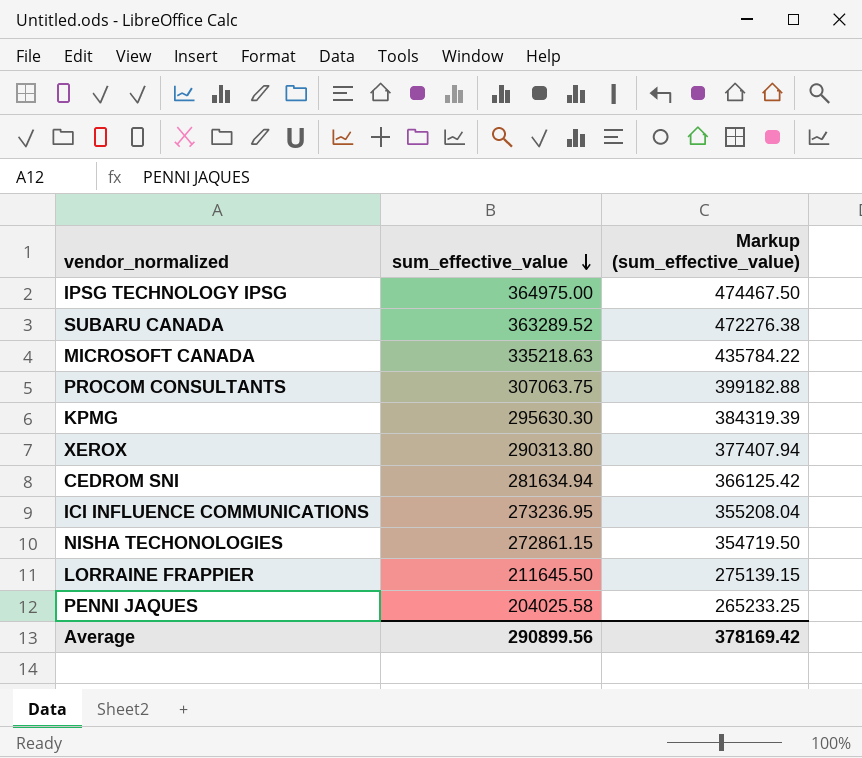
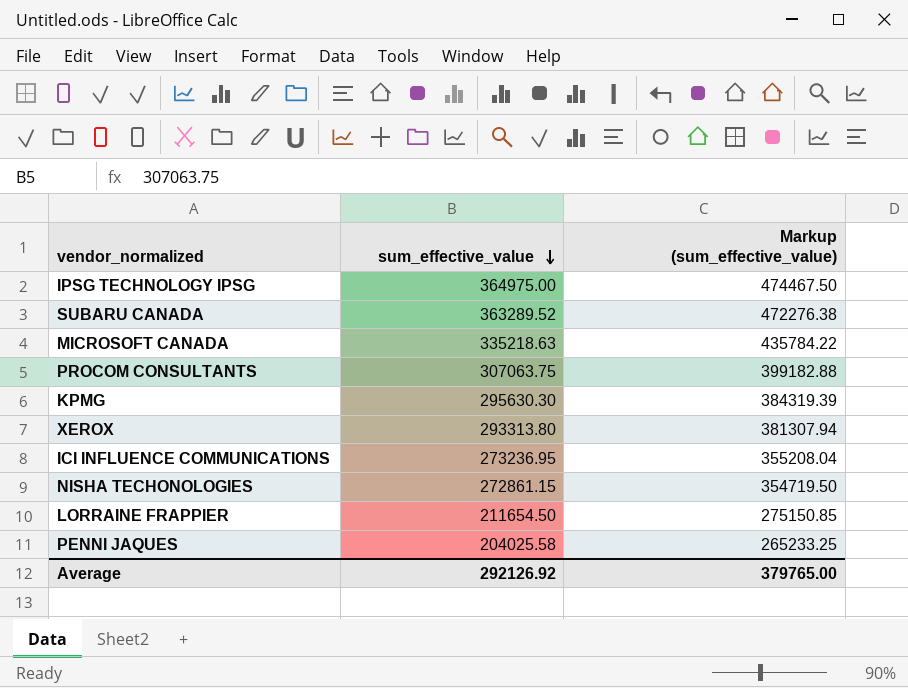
row CEDROM SNI: 281634.94 | 366125.42 -> none
XEROX | sum_effective_value: 290313.80 -> 293313.80
XEROX | Markup (sum_effective_value): 377407.94 -> 381307.94
LORRAINE FRAPPIER | sum_effective_value: 211645.50 -> 211654.50
LORRAINE FRAPPIER | Markup (sum_effective_value): 275139.15 -> 275150.85
Average | sum_effective_value: 290899.56 -> 292126.92
Average | Markup (sum_effective_value): 378169.42 -> 379765.00

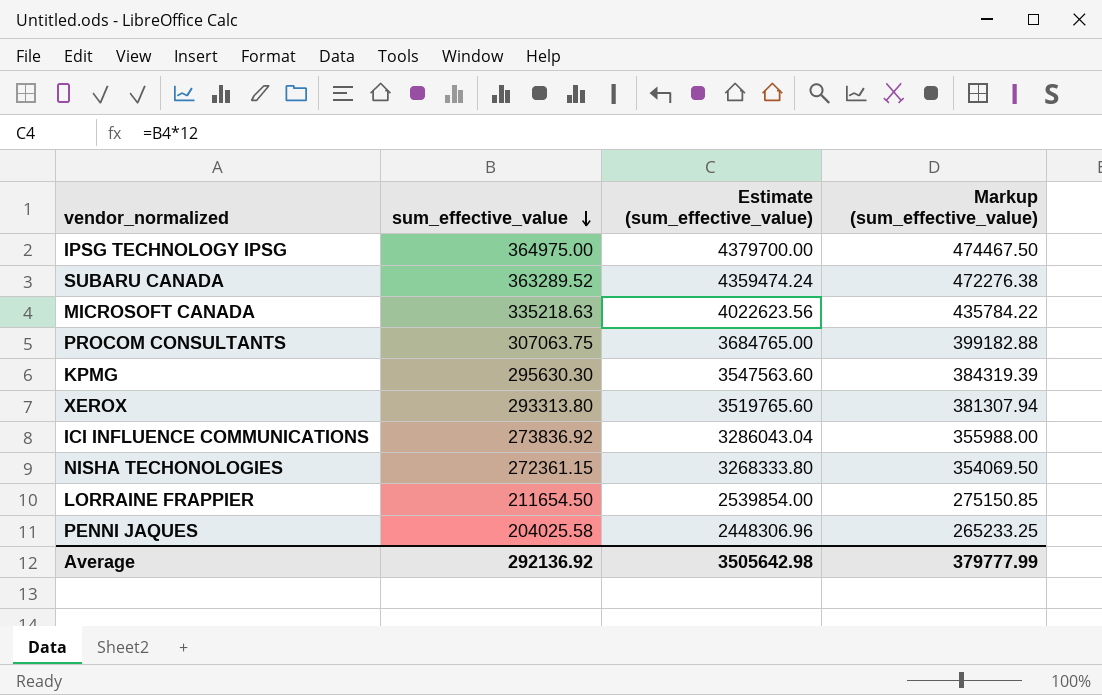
column Estimate (sum_effective_value) | formula: none -> [sum_effective_value] * 12
ICI INFLUENCE COMMUNICATIONS | sum_effective_value: 273236.95 -> 273836.92
ICI INFLUENCE COMMUNICATIONS | Markup (sum_effective_value): 355208.04 -> 355988.00
NISHA TECHONOLOGIES | sum_effective_value: 272861.15 -> 272361.15
NISHA TECHONOLOGIES | Markup (sum_effective_value): 354719.50 -> 354069.50
Average | sum_effective_value: 292126.92 -> 292136.92
Average | Markup (sum_effective_value): 379765.00 -> 379777.99

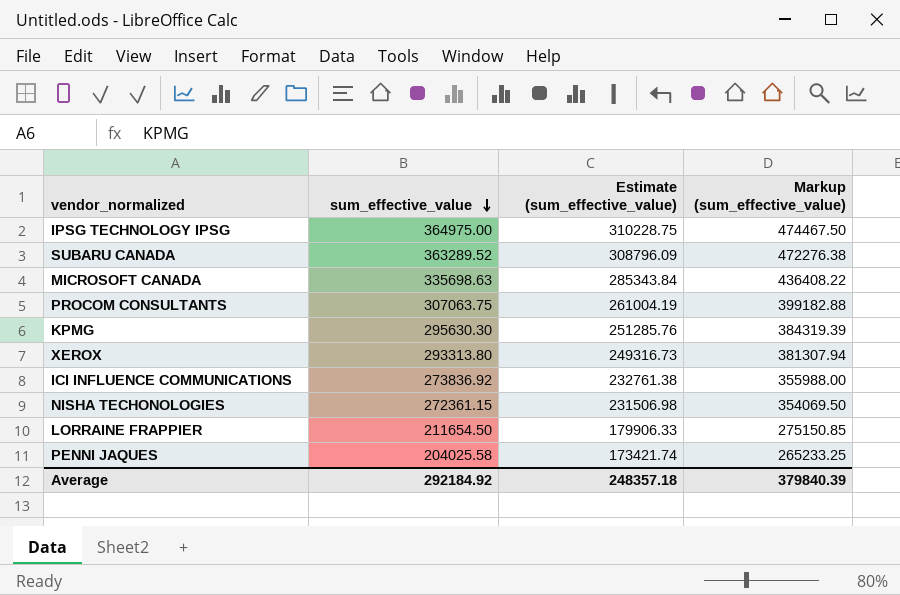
column Estimate (sum_effective_value) | formula: [sum_effective_value] * 12 -> [sum_effective_value] * 0.85
MICROSOFT CANADA | sum_effective_value: 335218.63 -> 335698.63
MICROSOFT CANADA | Markup (sum_effective_value): 435784.22 -> 436408.22
Average | sum_effective_value: 292136.92 -> 292184.92
Average | Estimate (sum_effective_value): 3505642.98 -> 248357.18
Average | Markup (sum_effective_value): 379777.99 -> 379840.39

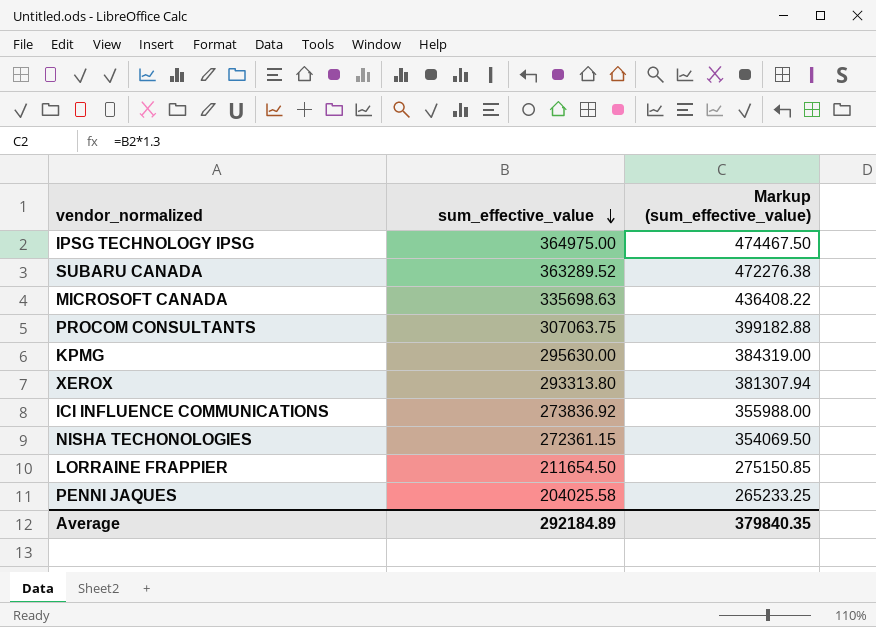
column Estimate (sum_effective_value) | formula: [sum_effective_value] * 0.85 -> none
KPMG | sum_effective_value: 295630.30 -> 295630.00
KPMG | Markup (sum_effective_value): 384319.39 -> 384319.00
Average | sum_effective_value: 292184.92 -> 292184.89
Average | Markup (sum_effective_value): 379840.39 -> 379840.35

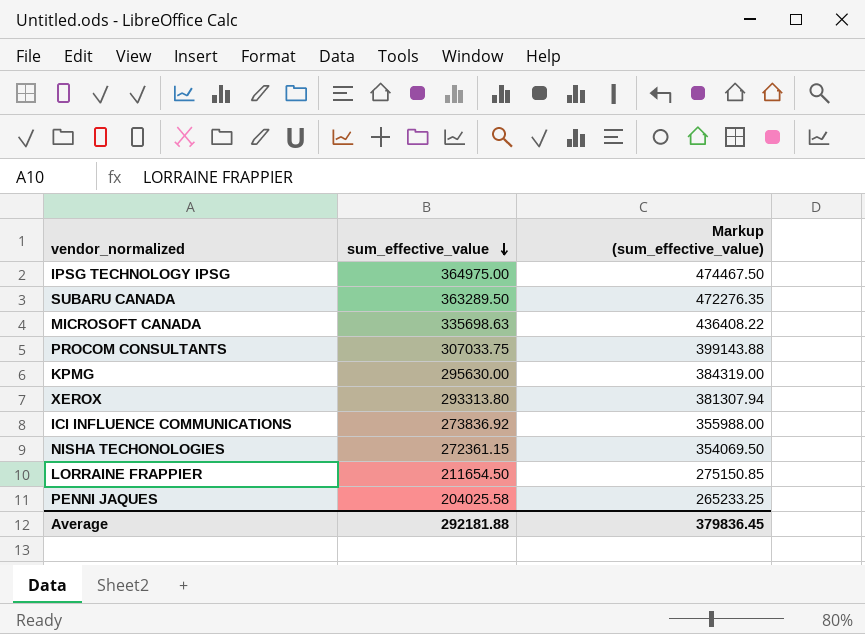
SUBARU CANADA | sum_effective_value: 363289.52 -> 363289.50
SUBARU CANADA | Markup (sum_effective_value): 472276.38 -> 472276.35
PROCOM CONSULTANTS | sum_effective_value: 307063.75 -> 307033.75
PROCOM CONSULTANTS | Markup (sum_effective_value): 399182.88 -> 399143.88
Average | sum_effective_value: 292184.89 -> 292181.88
Average | Markup (sum_effective_value): 379840.35 -> 379836.45

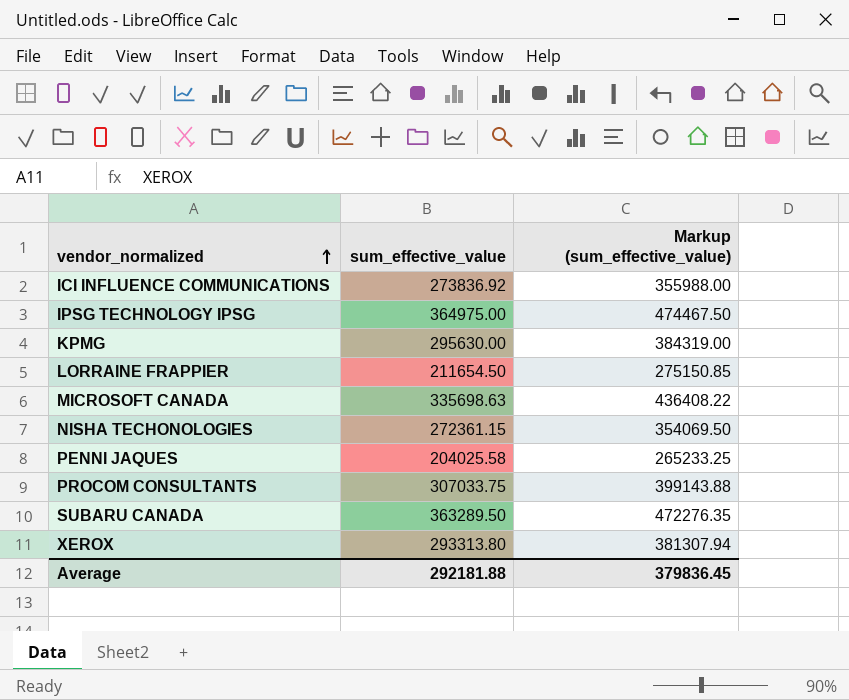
row order: sum_effective_value descending -> vendor_normalized ascending

